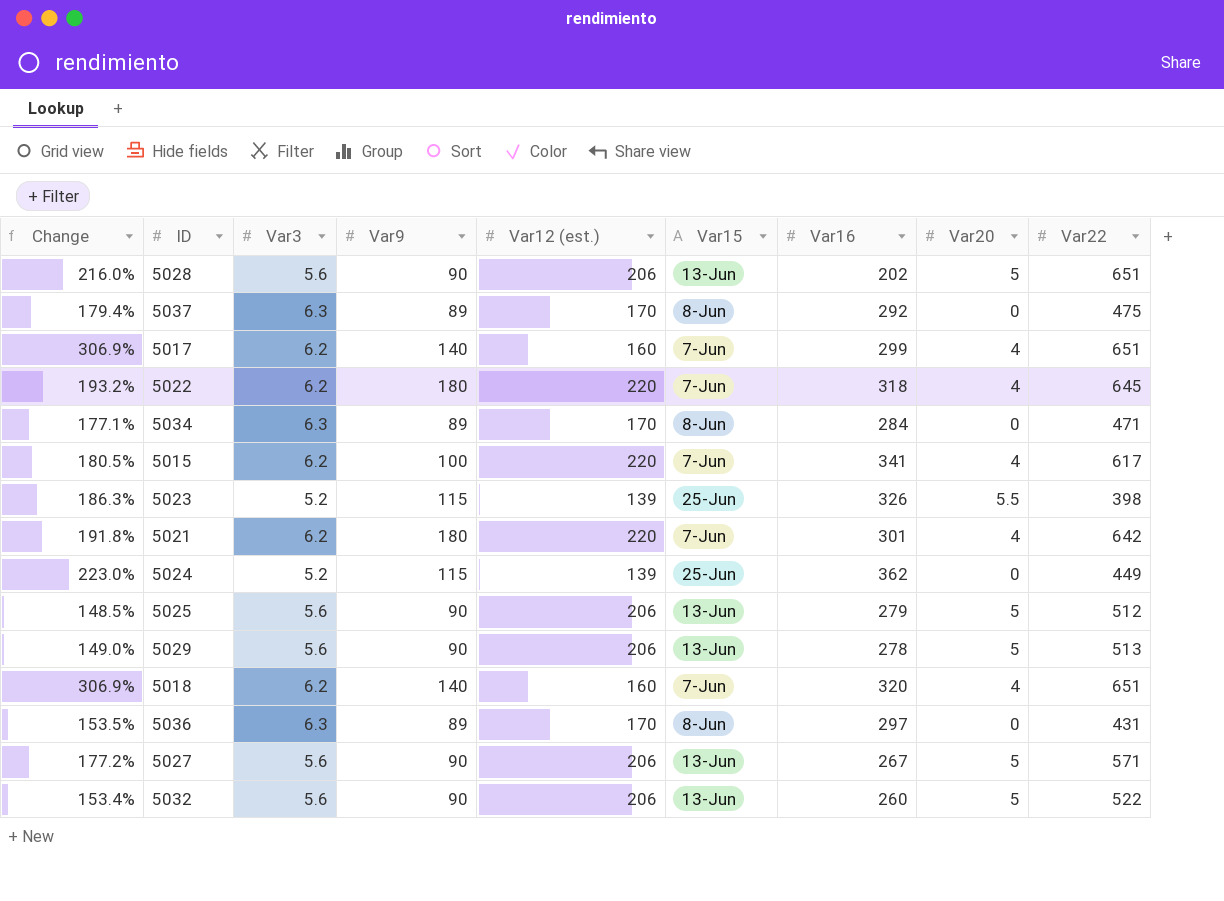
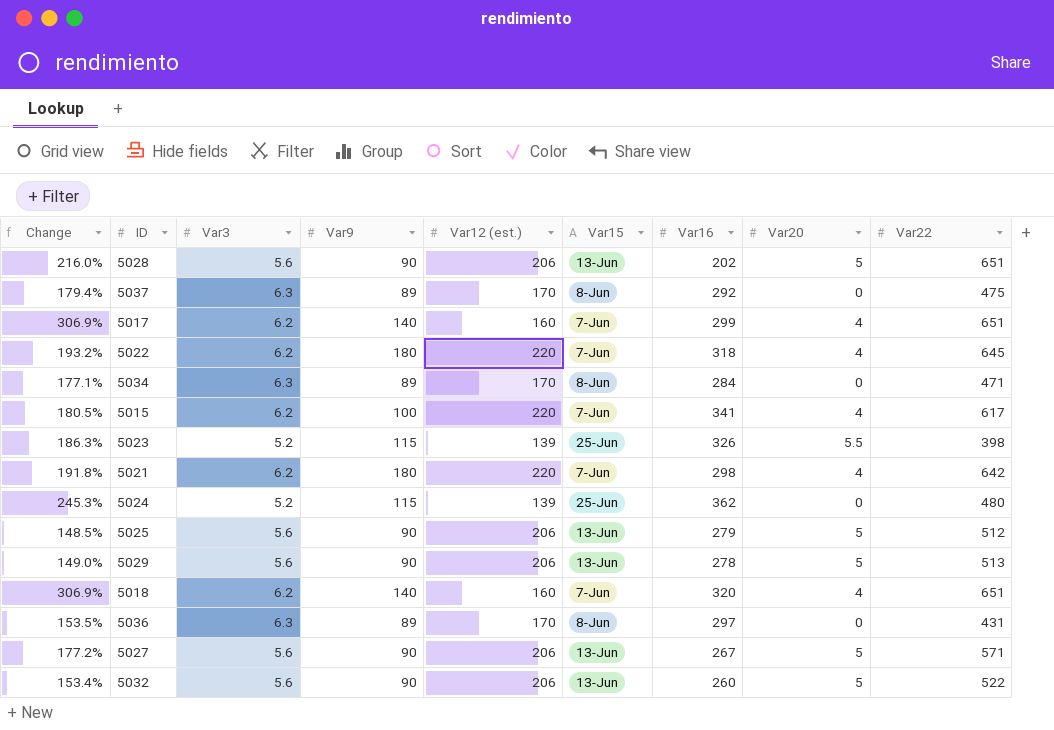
5021 | Var16: 301 -> 298
5024 | Change: 223.0% -> 245.3%
5024 | Var22: 449 -> 480

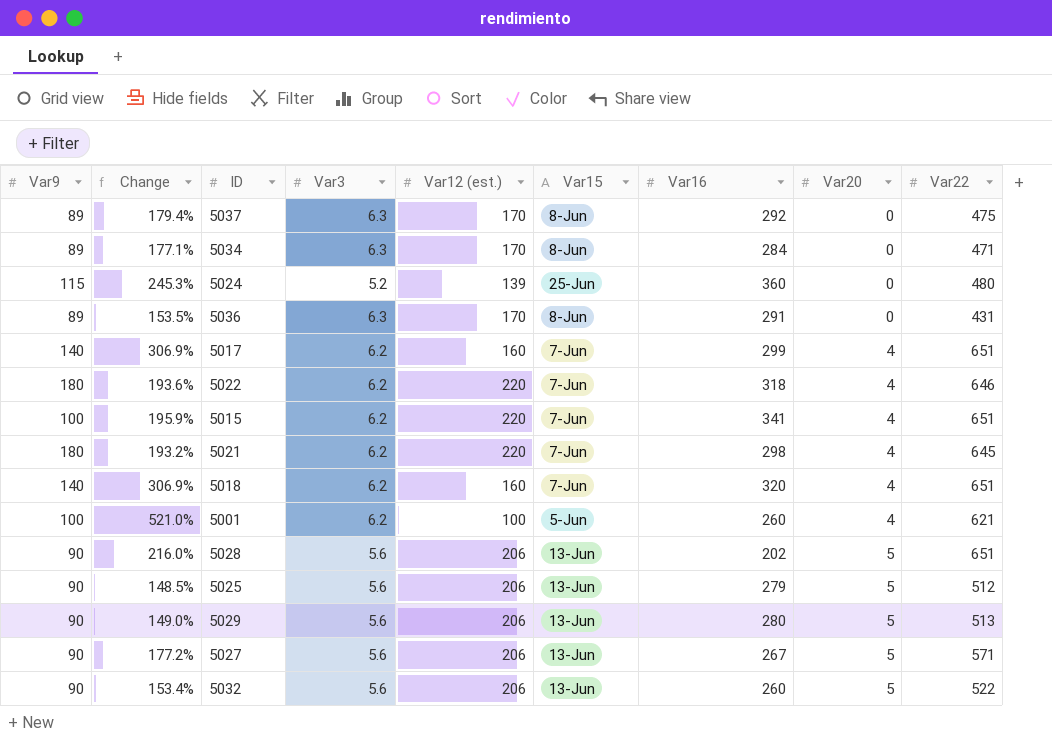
row order: none -> Var20 ascending
column Var9 | position: 4 -> 1
row 5023: 186.3% | 5.2 | 115 | 139 | 25-Jun | 326 | 5.5 | 398 -> none
5024 | Var16: 362 -> 360
5036 | Var16: 297 -> 291
5022 | Change: 193.2% -> 193.6%
5022 | Var22: 645 -> 646
5015 | Change: 180.5% -> 195.9%
5015 | Var22: 617 -> 651
5021 | Change: 191.8% -> 193.2%
5021 | Var22: 642 -> 645
row 5001: none -> 100 | 521.0% | 6.2 | 100 | 5-Jun | 260 | 4 | 621
5029 | Var16: 278 -> 280

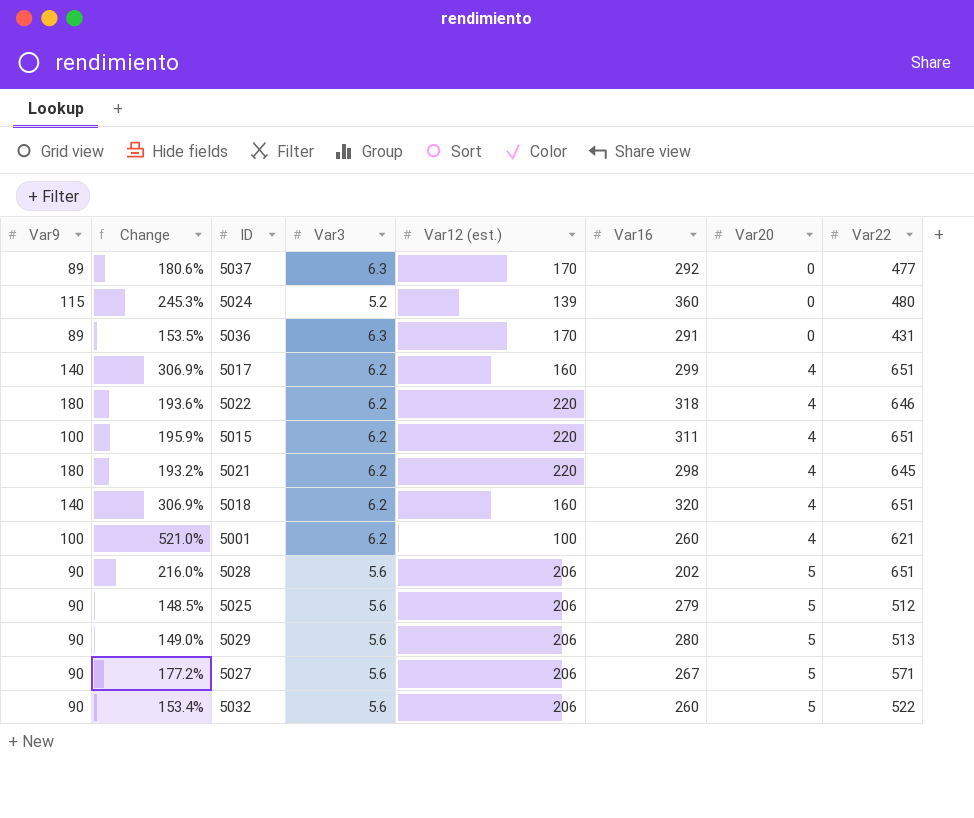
column Var15 | position: 6 -> none
row 5034: 89 | 177.1% | 6.3 | 170 | 8-Jun | 284 | 0 | 471 -> none
5037 | Change: 179.4% -> 180.6%
5037 | Var22: 475 -> 477
5015 | Var16: 341 -> 311

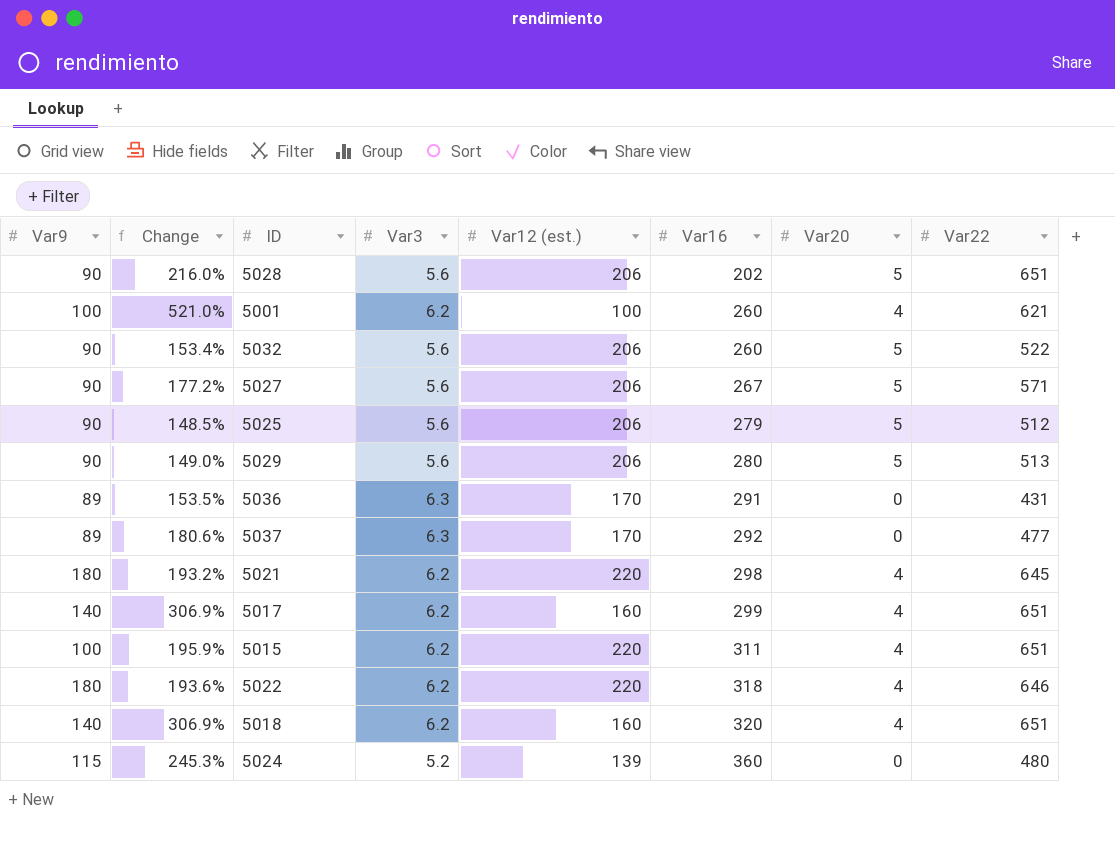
row order: Var20 ascending -> Var16 ascending

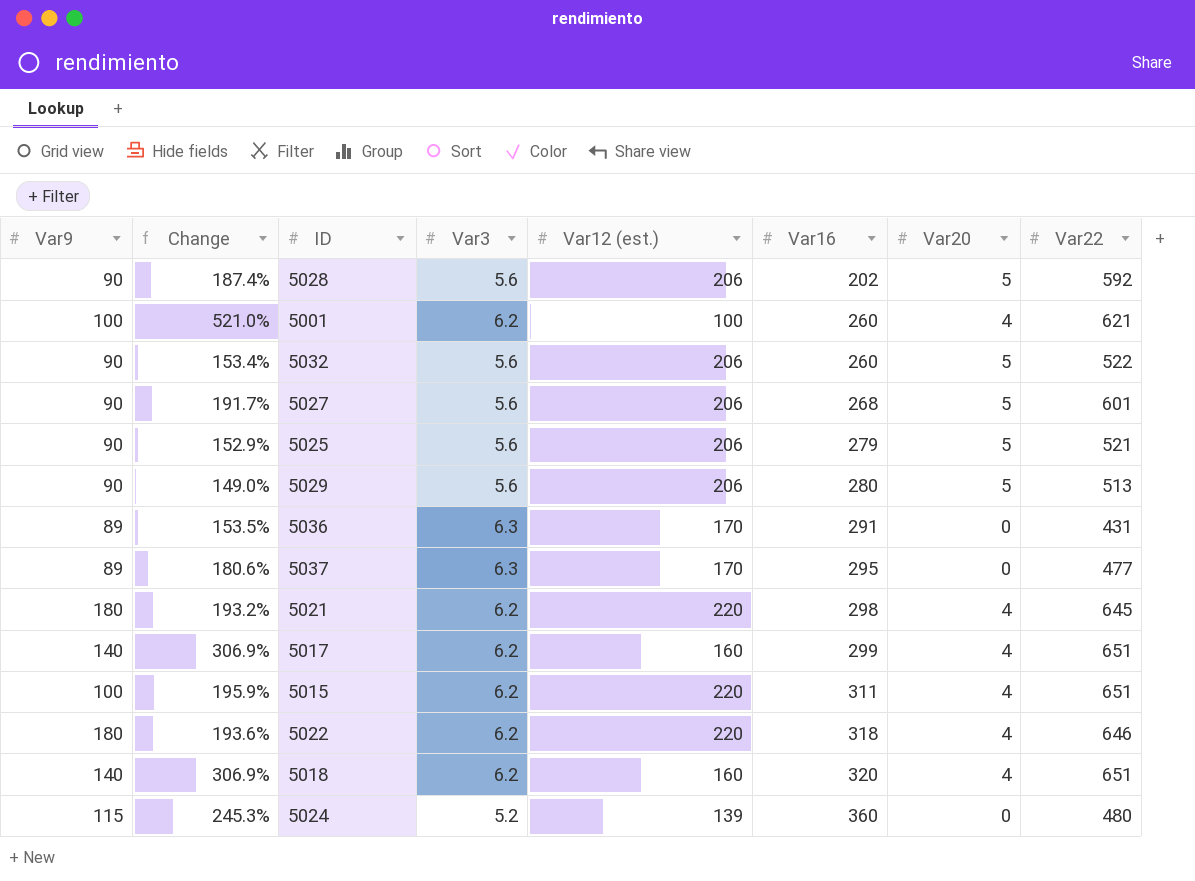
5028 | Change: 216.0% -> 187.4%
5028 | Var22: 651 -> 592
5027 | Change: 177.2% -> 191.7%
5027 | Var16: 267 -> 268
5027 | Var22: 571 -> 601
5025 | Change: 148.5% -> 152.9%
5025 | Var22: 512 -> 521
5037 | Var16: 292 -> 295

